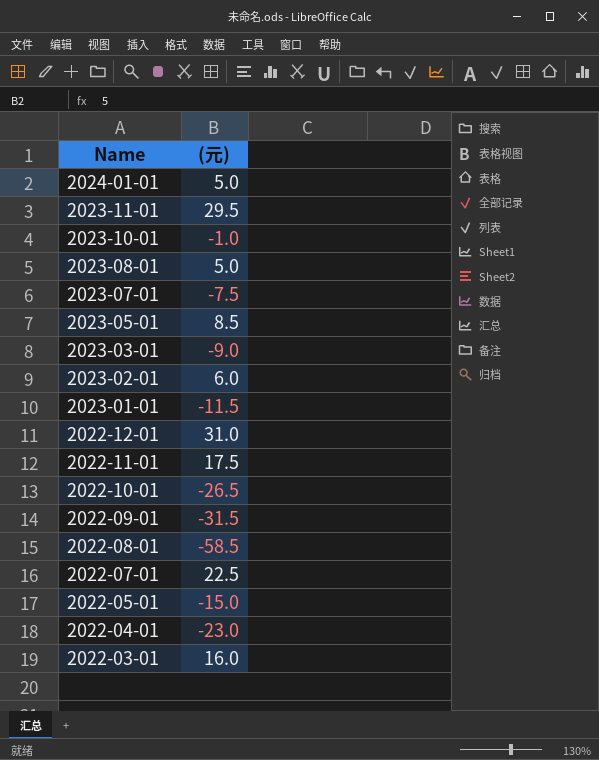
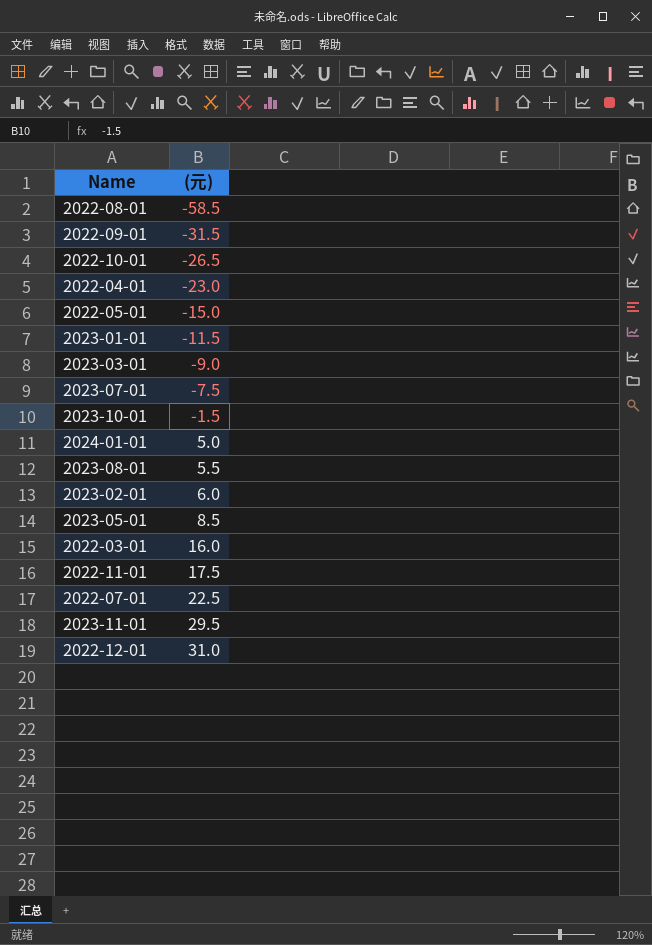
row order: Name descending -> (元) ascending
2023-10-01 | (元): -1.0 -> -1.5
2023-08-01 | (元): 5.0 -> 5.5

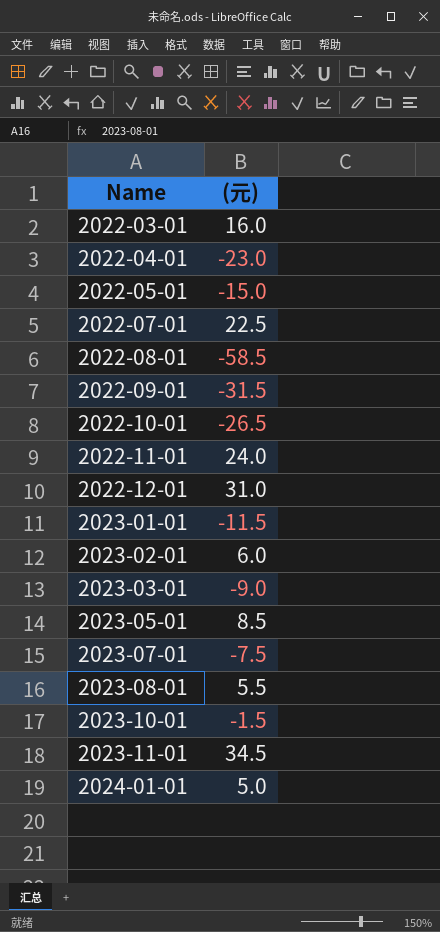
row order: (元) ascending -> Name ascending
2022-11-01 | (元): 17.5 -> 24.0
2023-11-01 | (元): 29.5 -> 34.5

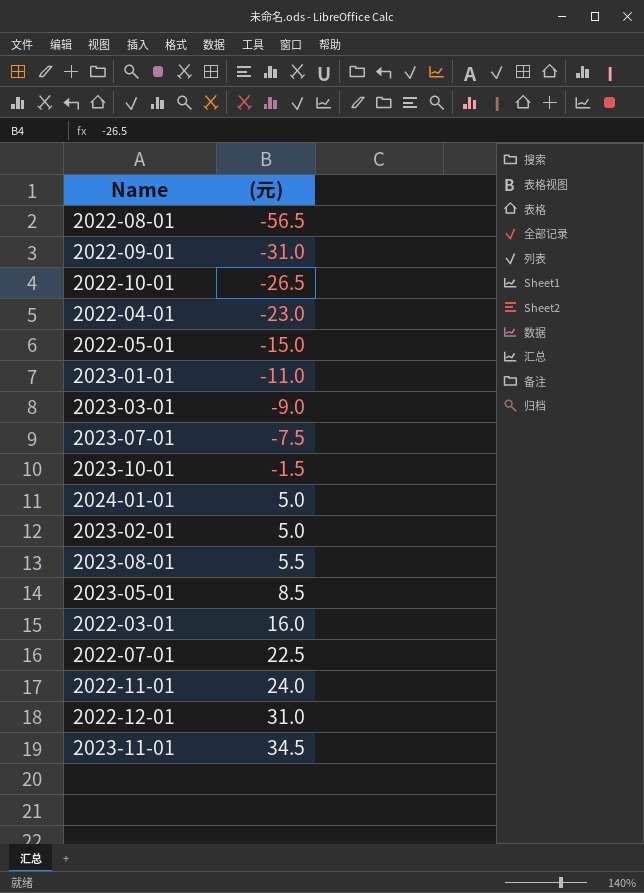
row order: Name ascending -> (元) ascending
2022-08-01 | (元): -58.5 -> -56.5
2022-09-01 | (元): -31.5 -> -31.0
2023-01-01 | (元): -11.5 -> -11.0
2023-02-01 | (元): 6.0 -> 5.0

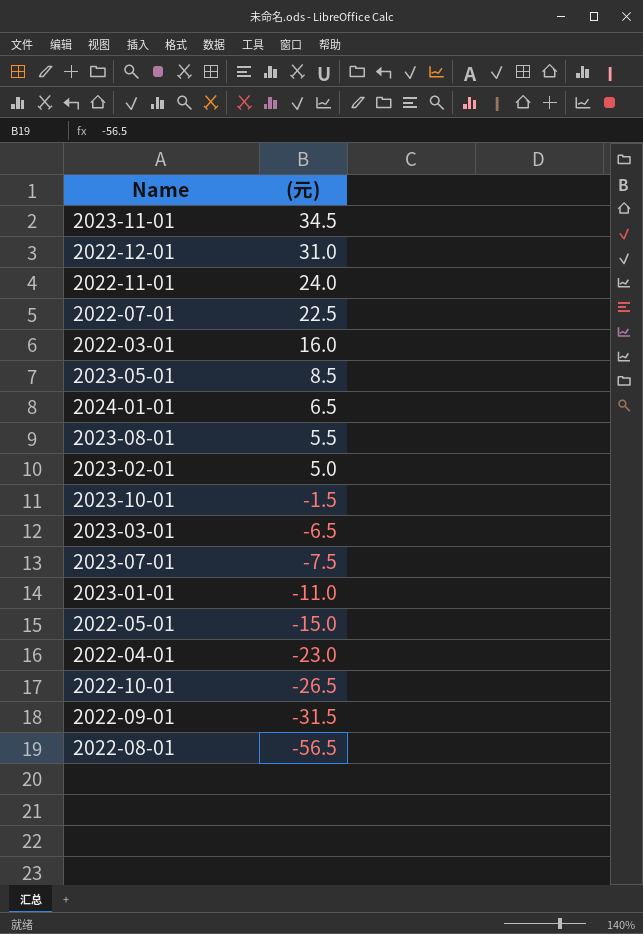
row order: (元) ascending -> (元) descending
2024-01-01 | (元): 5.0 -> 6.5
2023-03-01 | (元): -9.0 -> -6.5
2022-09-01 | (元): -31.0 -> -31.5

